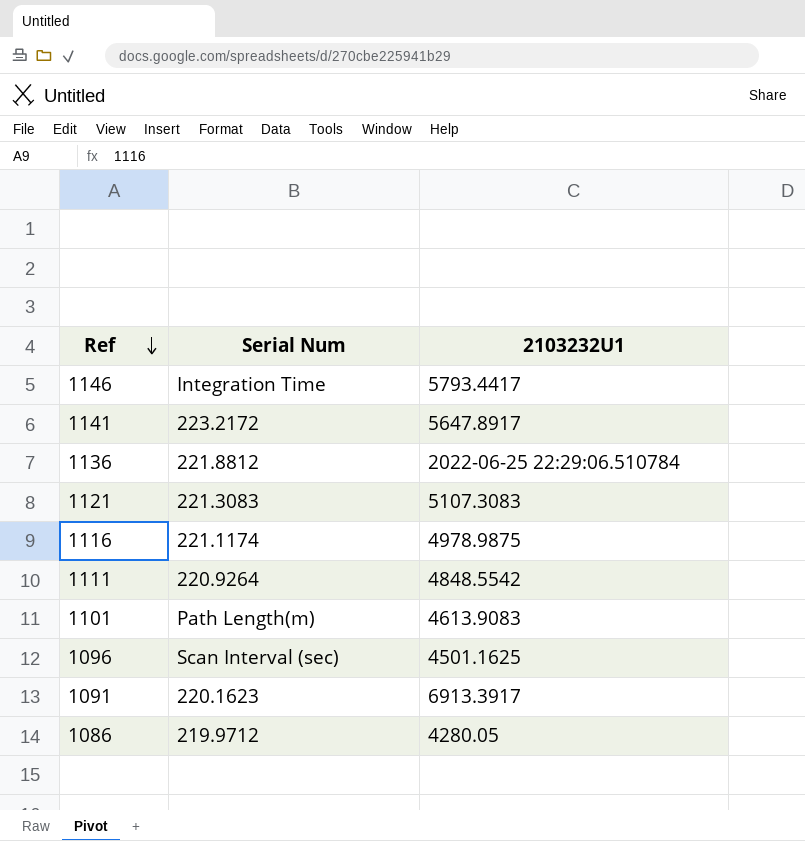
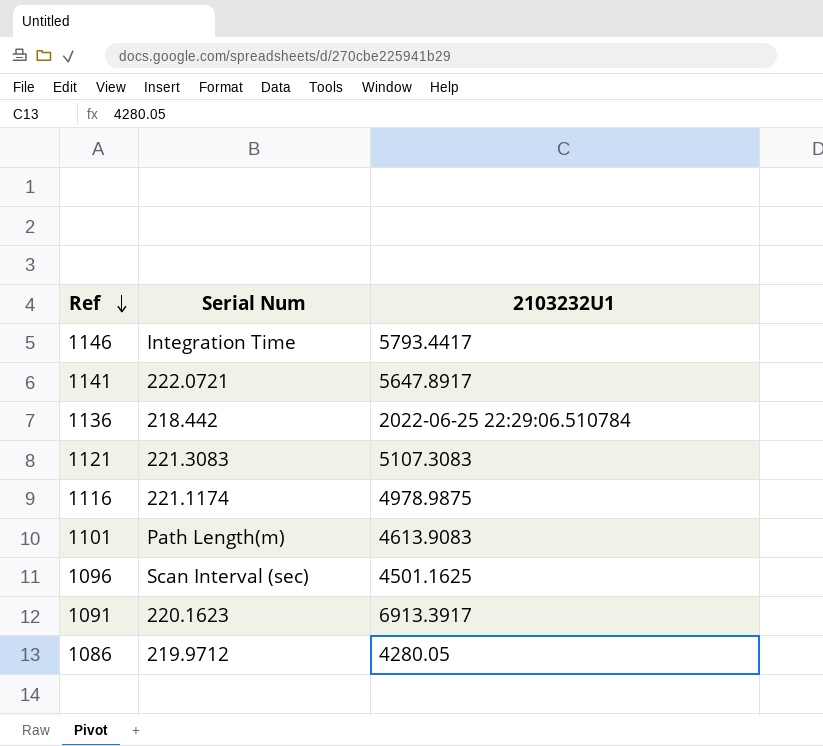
row 1111: 220.9264 | 4848.5542 -> none
1141 | Serial Num: 223.2172 -> 222.0721
1136 | Serial Num: 221.8812 -> 218.442

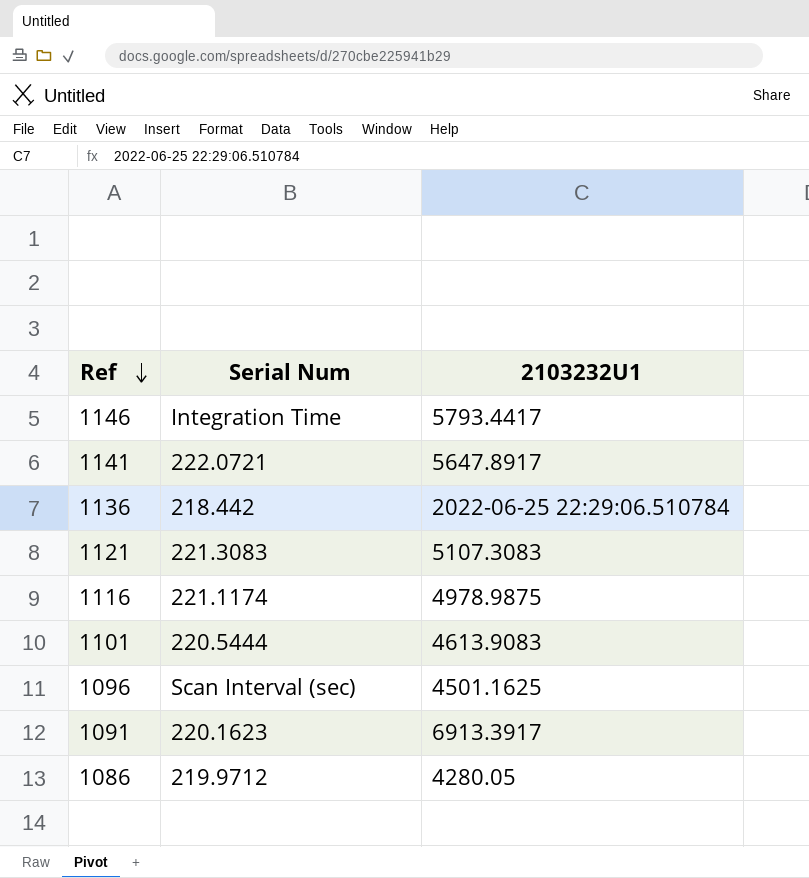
1101 | Serial Num: Path Length(m) -> 220.5444

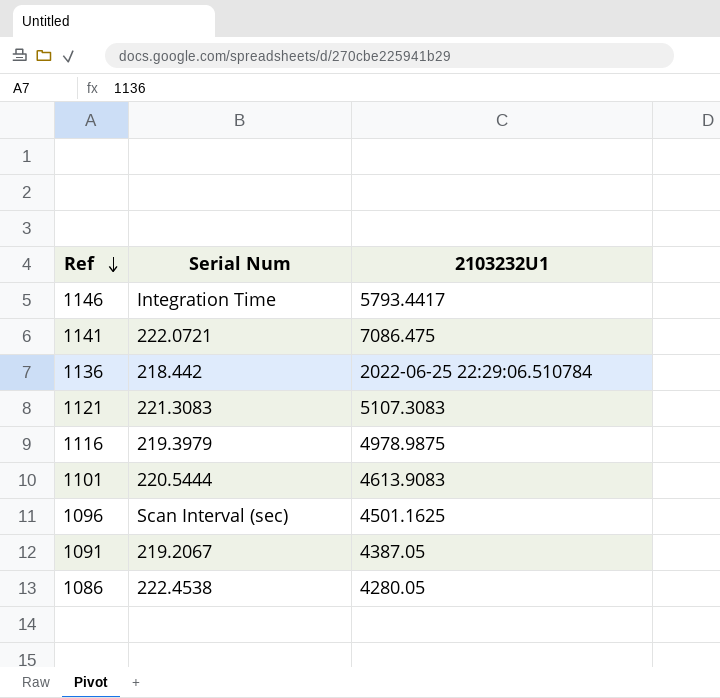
1141 | 2103232U1: 5647.8917 -> 7086.475
1116 | Serial Num: 221.1174 -> 219.3979
1091 | Serial Num: 220.1623 -> 219.2067
1091 | 2103232U1: 6913.3917 -> 4387.05
1086 | Serial Num: 219.9712 -> 222.4538

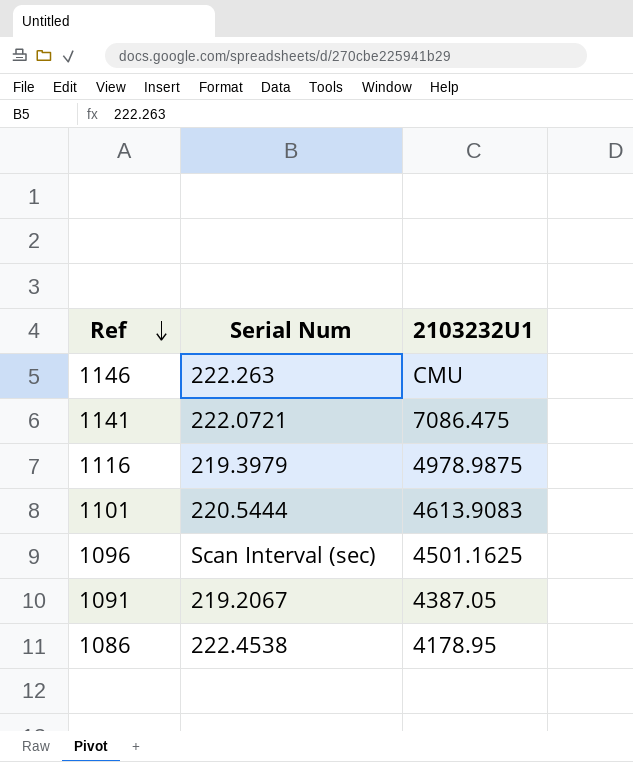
row 1136: 218.442 | 2022-06-25 22:29:06.510784 -> none
row 1121: 221.3083 | 5107.3083 -> none
1146 | Serial Num: Integration Time -> 222.263
1146 | 2103232U1: 5793.4417 -> CMU
1086 | 2103232U1: 4280.05 -> 4178.95

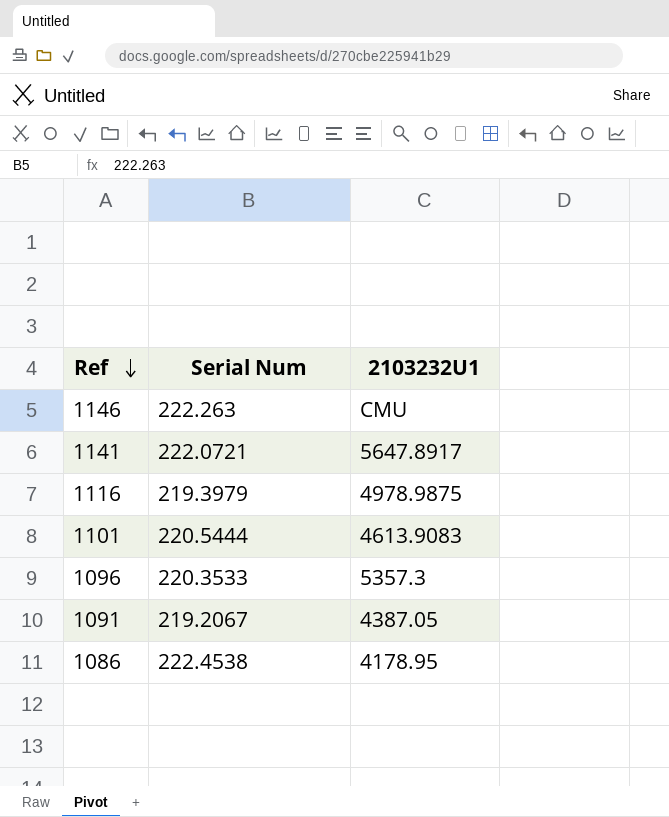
1141 | 2103232U1: 7086.475 -> 5647.8917
1096 | Serial Num: Scan Interval (sec) -> 220.3533
1096 | 2103232U1: 4501.1625 -> 5357.3

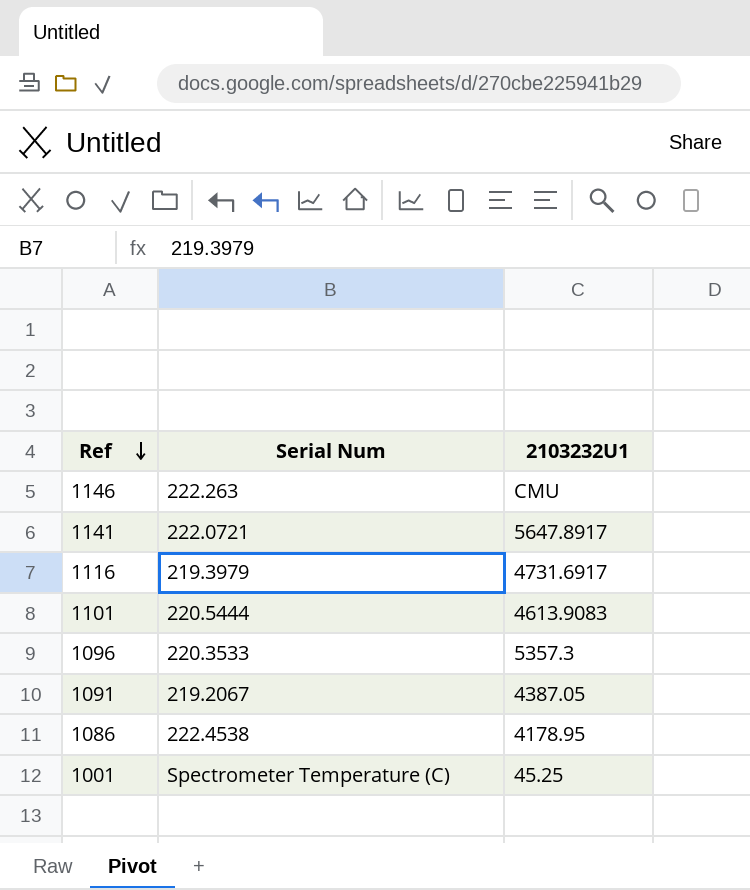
1116 | 2103232U1: 4978.9875 -> 4731.6917
row 1001: none -> Spectrometer Temperature (C) | 45.25

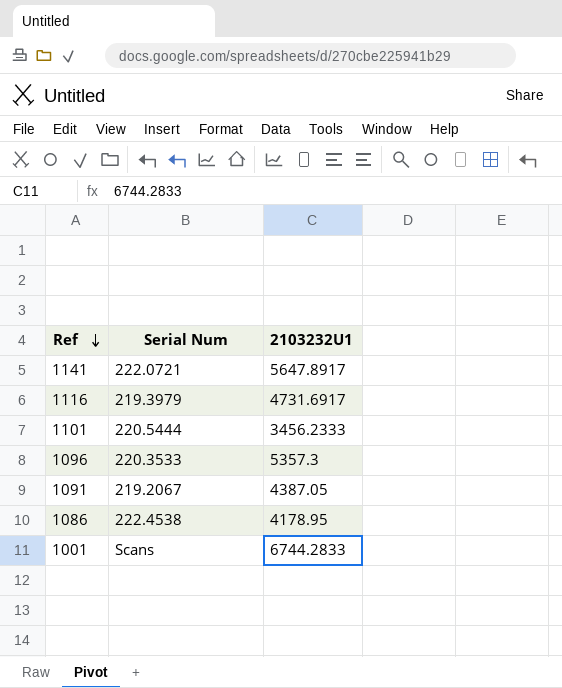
row 1146: 222.263 | CMU -> none
1101 | 2103232U1: 4613.9083 -> 3456.2333
1001 | Serial Num: Spectrometer Temperature (C) -> Scans
1001 | 2103232U1: 45.25 -> 6744.2833

